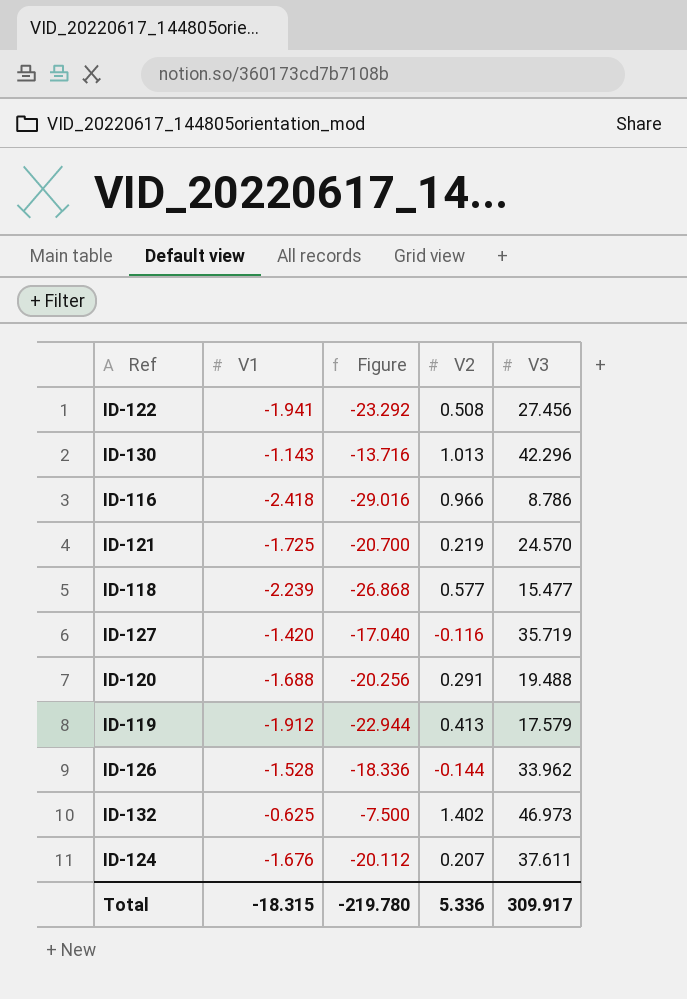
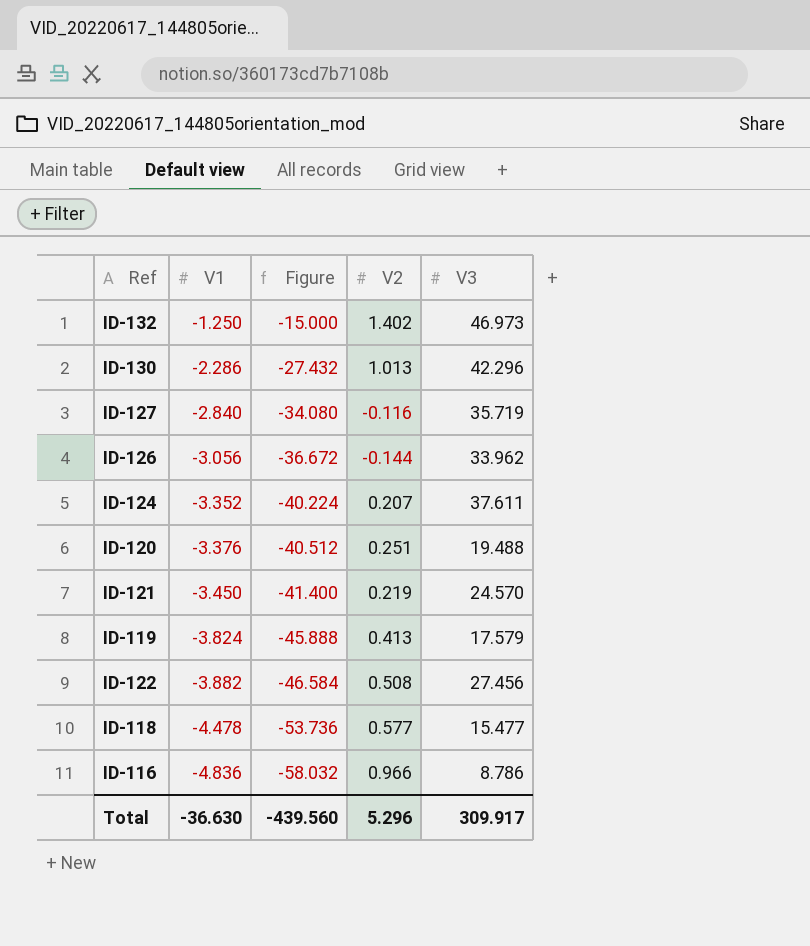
row order: none -> V1 descending
ID-132 | V1: -0.625 -> -1.250
ID-132 | Figure: -7.500 -> -15.000
ID-130 | V1: -1.143 -> -2.286
ID-130 | Figure: -13.716 -> -27.432
ID-127 | V1: -1.420 -> -2.840
ID-127 | Figure: -17.040 -> -34.080
ID-126 | V1: -1.528 -> -3.056
ID-126 | Figure: -18.336 -> -36.672
ID-124 | V1: -1.676 -> -3.352
ID-124 | Figure: -20.112 -> -40.224
ID-120 | V1: -1.688 -> -3.376
ID-120 | Figure: -20.256 -> -40.512
ID-120 | V2: 0.291 -> 0.251
ID-121 | V1: -1.725 -> -3.450
ID-121 | Figure: -20.700 -> -41.400
ID-119 | V1: -1.912 -> -3.824
ID-119 | Figure: -22.944 -> -45.888
ID-122 | V1: -1.941 -> -3.882
ID-122 | Figure: -23.292 -> -46.584
ID-118 | V1: -2.239 -> -4.478
ID-118 | Figure: -26.868 -> -53.736
ID-116 | V1: -2.418 -> -4.836
ID-116 | Figure: -29.016 -> -58.032
Total | V1: -18.315 -> -36.630
Total | Figure: -219.780 -> -439.560
Total | V2: 5.336 -> 5.296

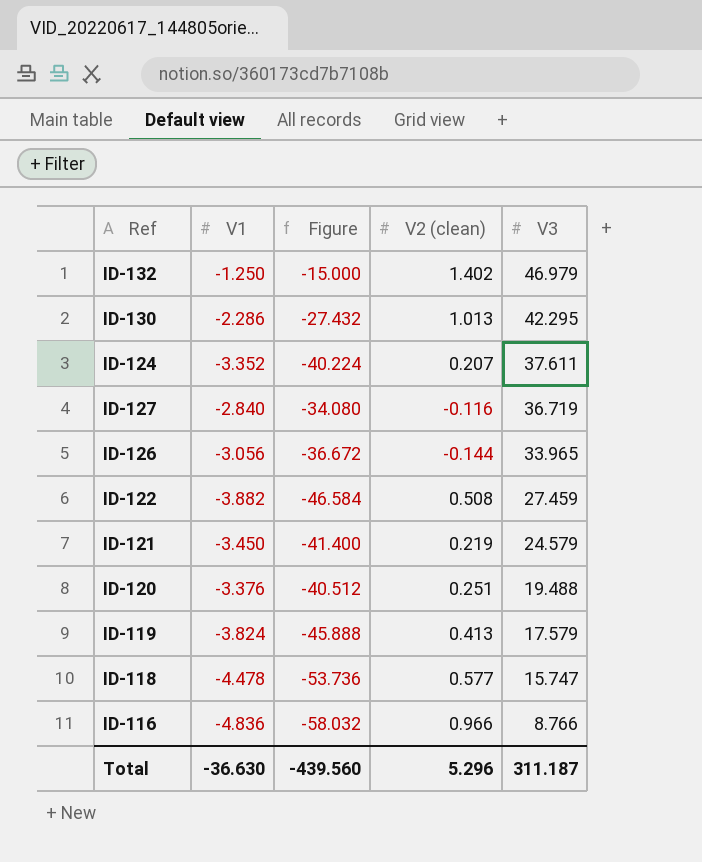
row order: V1 descending -> V3 descending
column name: V2 -> V2 (clean)
ID-132 | V3: 46.973 -> 46.979
ID-130 | V3: 42.296 -> 42.295
ID-127 | V3: 35.719 -> 36.719
ID-126 | V3: 33.962 -> 33.965
ID-122 | V3: 27.456 -> 27.459
ID-121 | V3: 24.570 -> 24.579
ID-118 | V3: 15.477 -> 15.747
ID-116 | V3: 8.786 -> 8.766
Total | V3: 309.917 -> 311.187

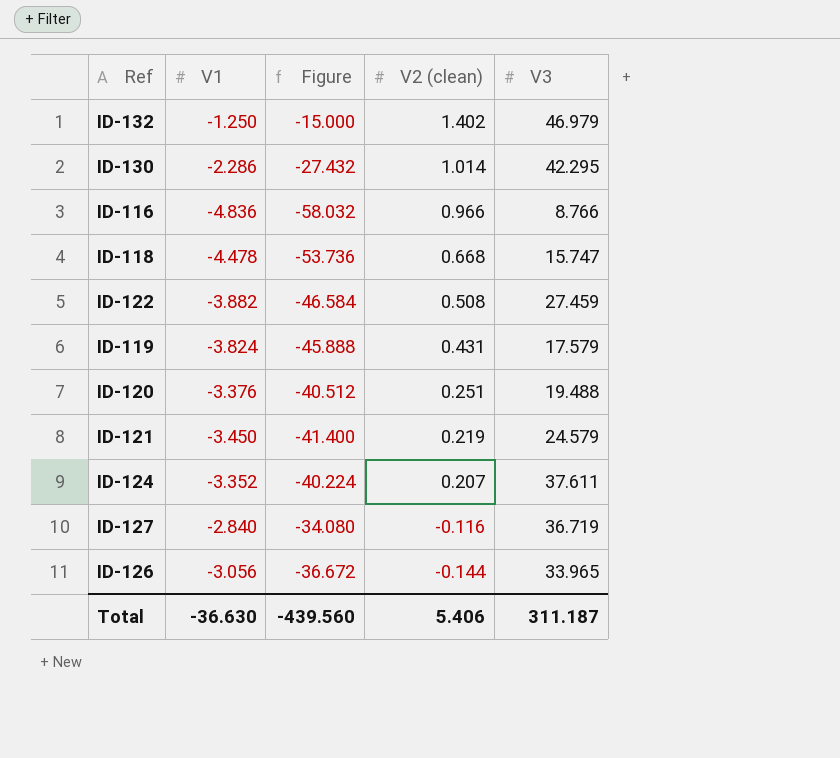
row order: V3 descending -> V2 (clean) descending
ID-130 | V2 (clean): 1.013 -> 1.014
ID-118 | V2 (clean): 0.577 -> 0.668
ID-119 | V2 (clean): 0.413 -> 0.431
Total | V2 (clean): 5.296 -> 5.406

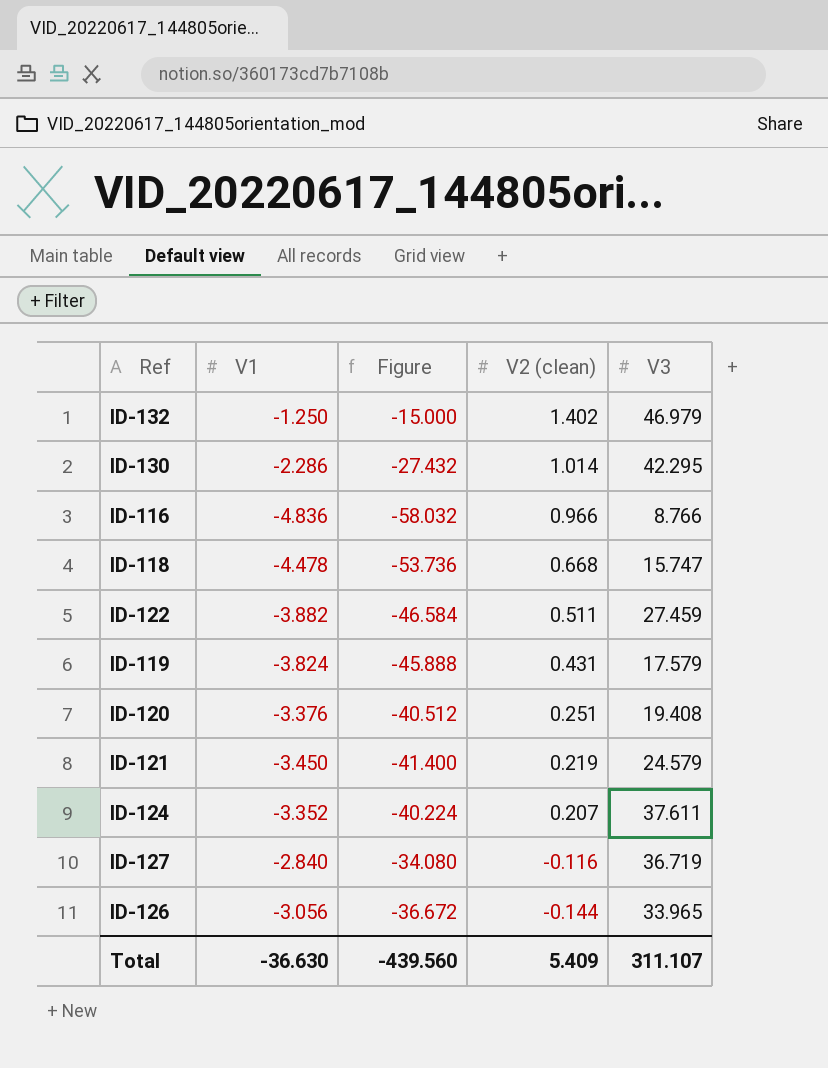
ID-122 | V2 (clean): 0.508 -> 0.511
ID-120 | V3: 19.488 -> 19.408
Total | V2 (clean): 5.406 -> 5.409
Total | V3: 311.187 -> 311.107

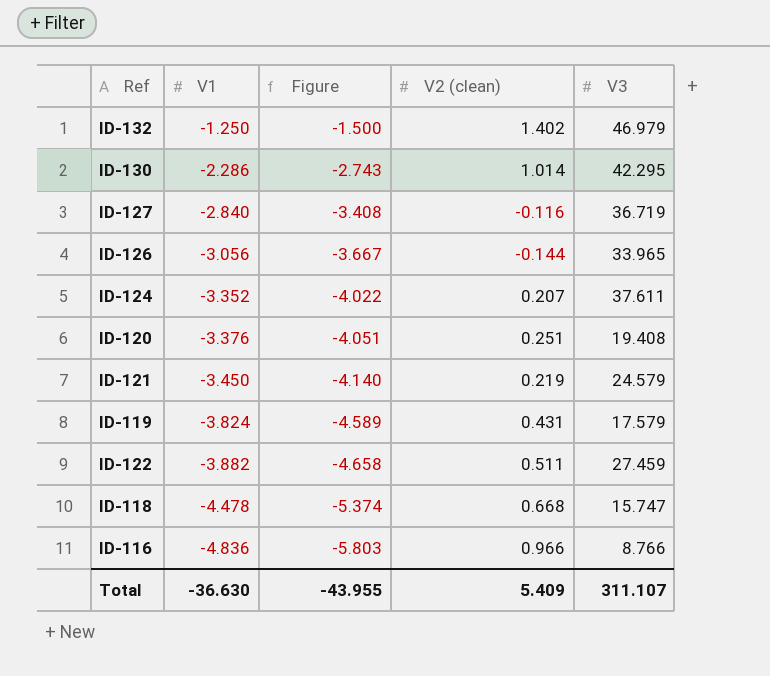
row order: V2 (clean) descending -> V1 descending
column Figure | formula: [V1] * 12 -> [V1] * 1.2
Total | Figure: -439.560 -> -43.955

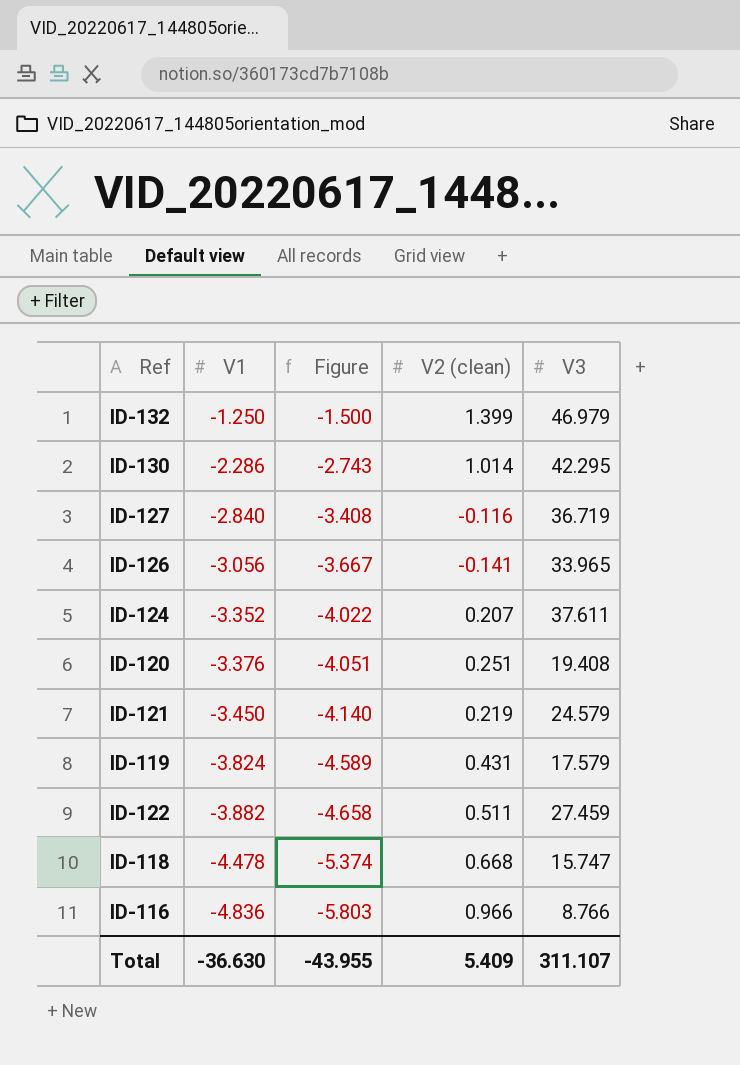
ID-132 | V2 (clean): 1.402 -> 1.399
ID-126 | V2 (clean): -0.144 -> -0.141

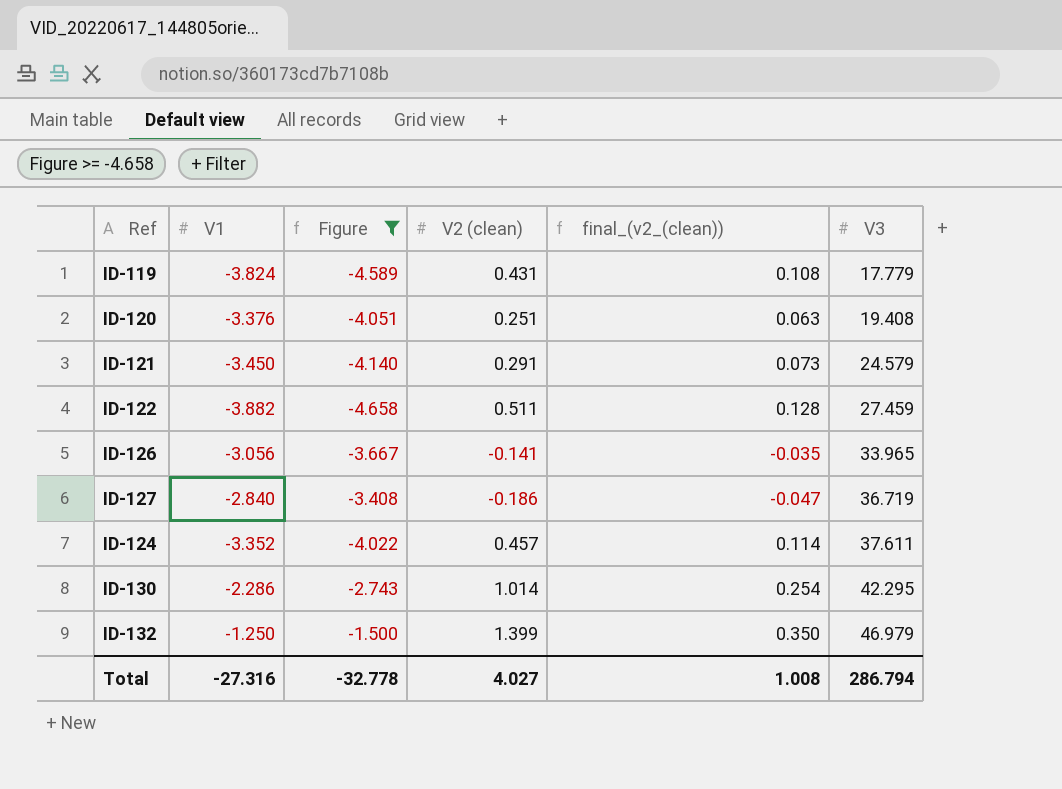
filter: none -> Figure >= -4.658
row order: V1 descending -> V3 ascending
column final_(v2_(clean)) | formula: none -> [V2 (clean)] * 0.25
ID-119 | V3: 17.579 -> 17.779
ID-121 | V2 (clean): 0.219 -> 0.291
ID-127 | V2 (clean): -0.116 -> -0.186
ID-124 | V2 (clean): 0.207 -> 0.457
Total | V1: -36.630 -> -27.316
Total | Figure: -43.955 -> -32.778
Total | V2 (clean): 5.409 -> 4.027
Total | V3: 311.107 -> 286.794

